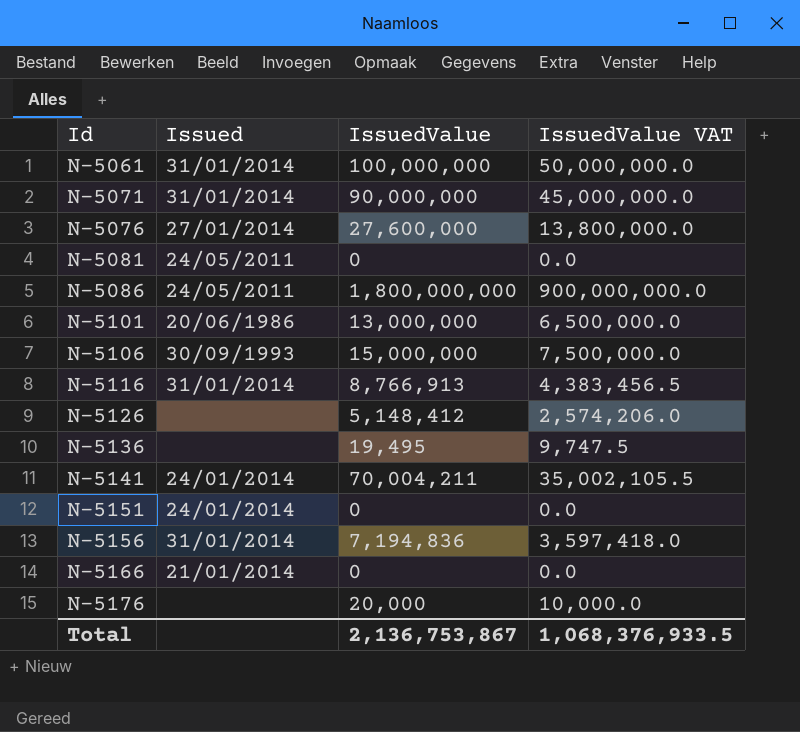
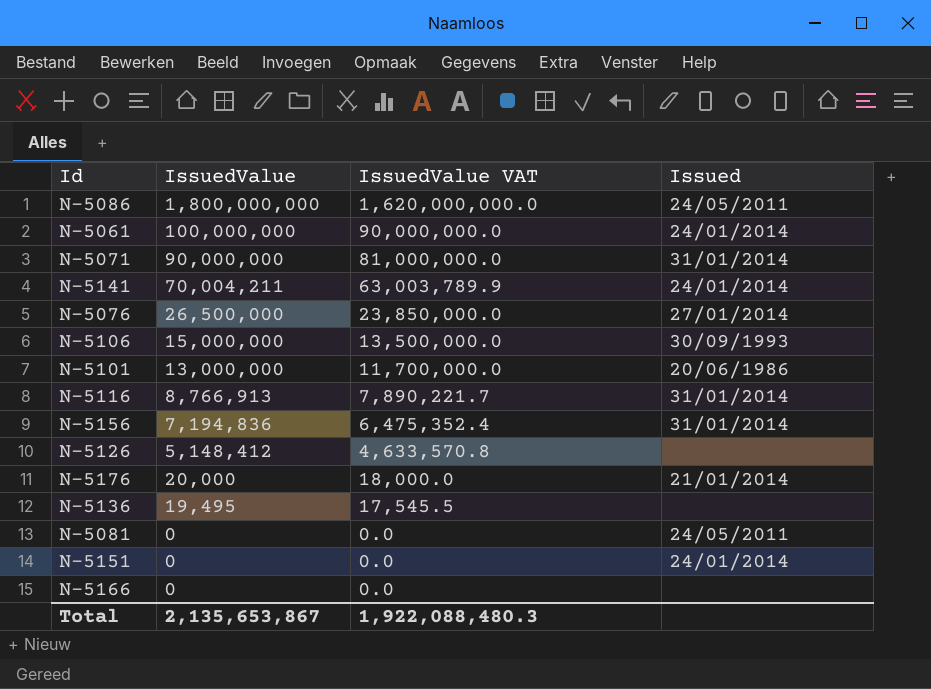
row order: Id ascending -> IssuedValue descending
column IssuedValue VAT | formula: [IssuedValue] * 0.5 -> [IssuedValue] * 0.9
column Issued | position: 2 -> 4
N-5061 | Issued: 31/01/2014 -> 24/01/2014
N-5076 | IssuedValue: 27,600,000 -> 26,500,000
N-5176 | Issued: none -> 21/01/2014
N-5166 | Issued: 21/01/2014 -> none
Total | IssuedValue: 2,136,753,867 -> 2,135,653,867
Total | IssuedValue VAT: 1,068,376,933.5 -> 1,922,088,480.3

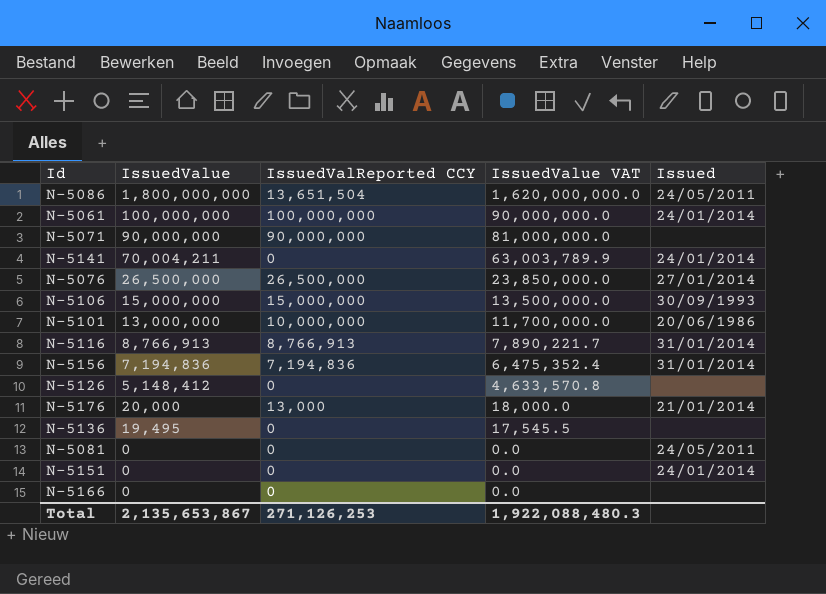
column IssuedValReported CCY | position: none -> 3
N-5071 | Issued: 31/01/2014 -> none

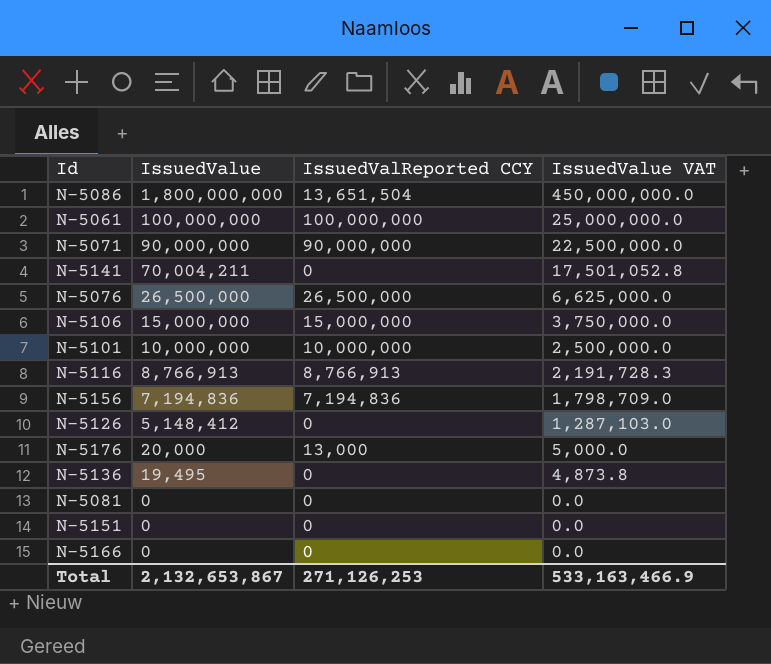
column Issued | position: 5 -> none
column IssuedValue VAT | formula: [IssuedValue] * 0.9 -> [IssuedValue] * 0.25
N-5101 | IssuedValue: 13,000,000 -> 10,000,000
Total | IssuedValue: 2,135,653,867 -> 2,132,653,867
Total | IssuedValue VAT: 1,922,088,480.3 -> 533,163,466.9

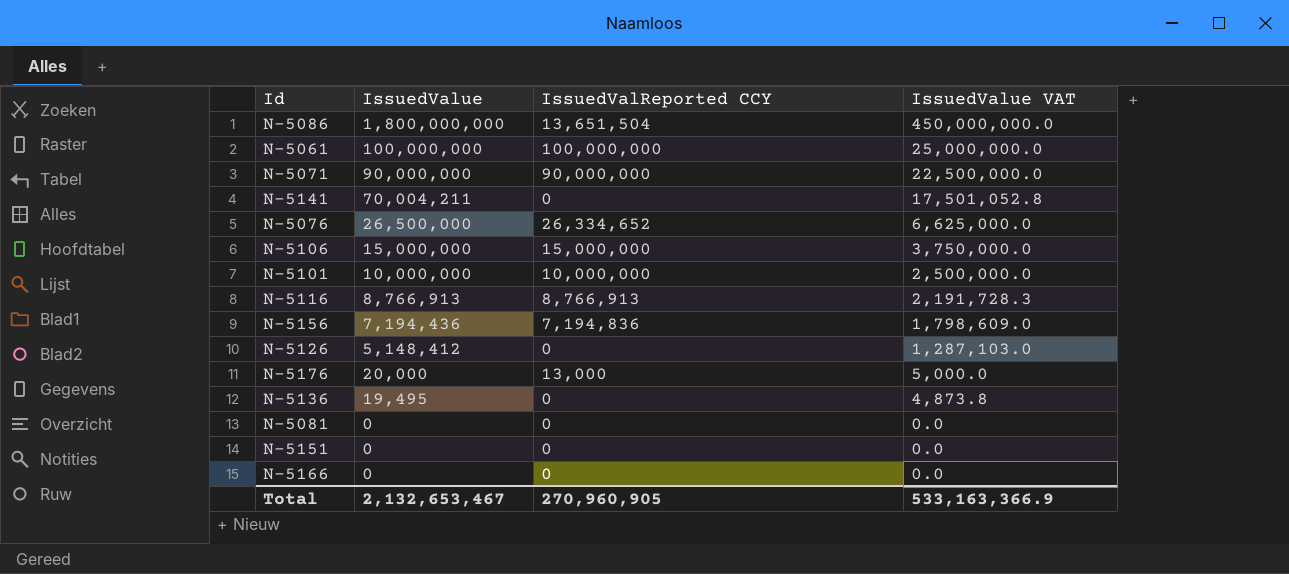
N-5076 | IssuedValReported CCY: 26,500,000 -> 26,334,652
N-5156 | IssuedValue: 7,194,836 -> 7,194,436
N-5156 | IssuedValue VAT: 1,798,709.0 -> 1,798,609.0
Total | IssuedValue: 2,132,653,867 -> 2,132,653,467
Total | IssuedValReported CCY: 271,126,253 -> 270,960,905
Total | IssuedValue VAT: 533,163,466.9 -> 533,163,366.9

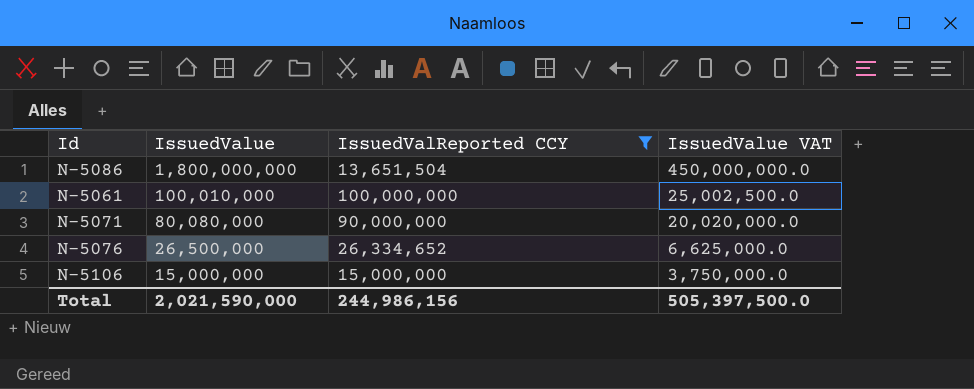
filter: none -> IssuedValReported CCY >= 13,651,504
N-5061 | IssuedValue: 100,000,000 -> 100,010,000
N-5061 | IssuedValue VAT: 25,000,000.0 -> 25,002,500.0
N-5071 | IssuedValue: 90,000,000 -> 80,080,000
N-5071 | IssuedValue VAT: 22,500,000.0 -> 20,020,000.0
Total | IssuedValue: 2,132,653,467 -> 2,021,590,000
Total | IssuedValReported CCY: 270,960,905 -> 244,986,156
Total | IssuedValue VAT: 533,163,366.9 -> 505,397,500.0

